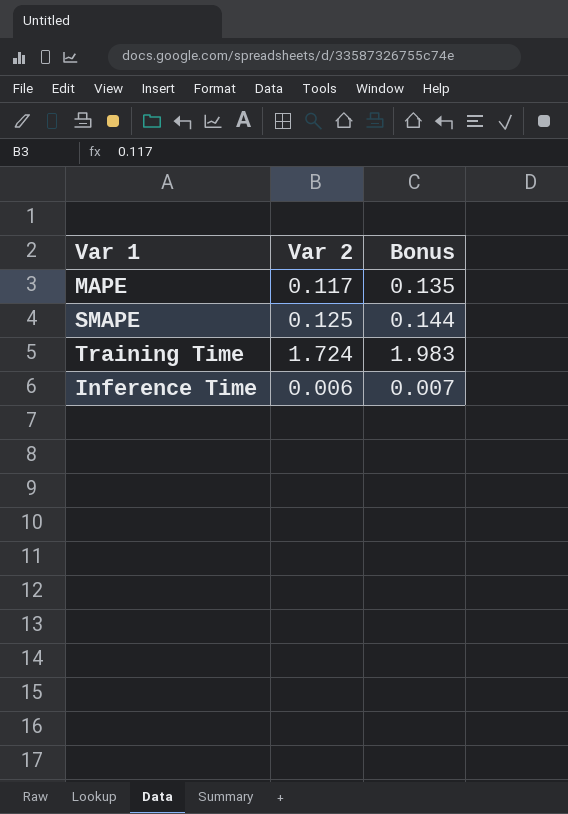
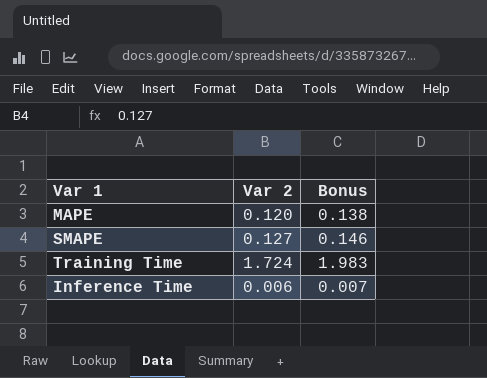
MAPE | Var 2: 0.117 -> 0.120
MAPE | Bonus: 0.135 -> 0.138
SMAPE | Var 2: 0.125 -> 0.127
SMAPE | Bonus: 0.144 -> 0.146

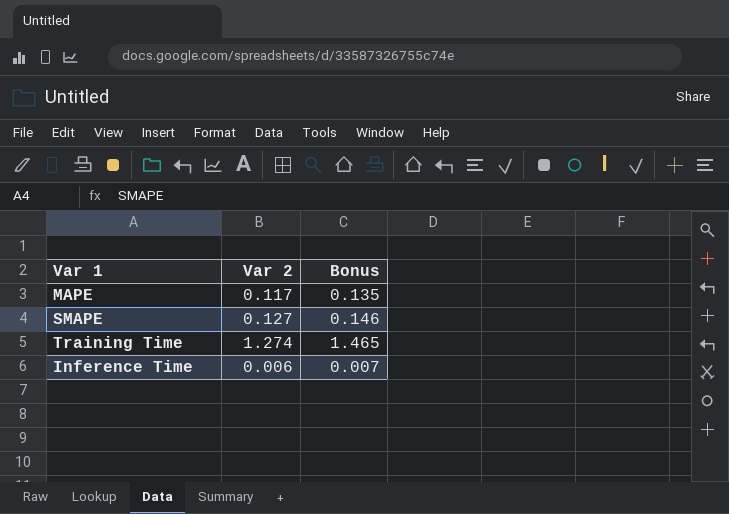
MAPE | Var 2: 0.120 -> 0.117
MAPE | Bonus: 0.138 -> 0.135
Training Time | Var 2: 1.724 -> 1.274
Training Time | Bonus: 1.983 -> 1.465

